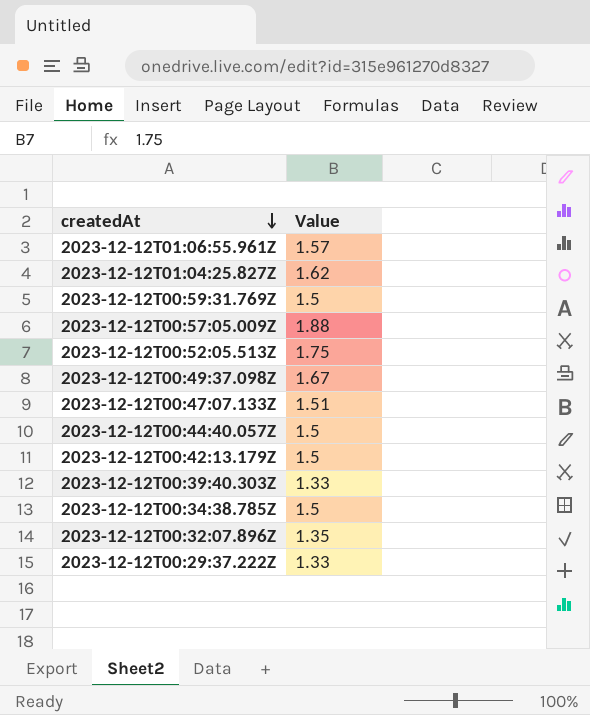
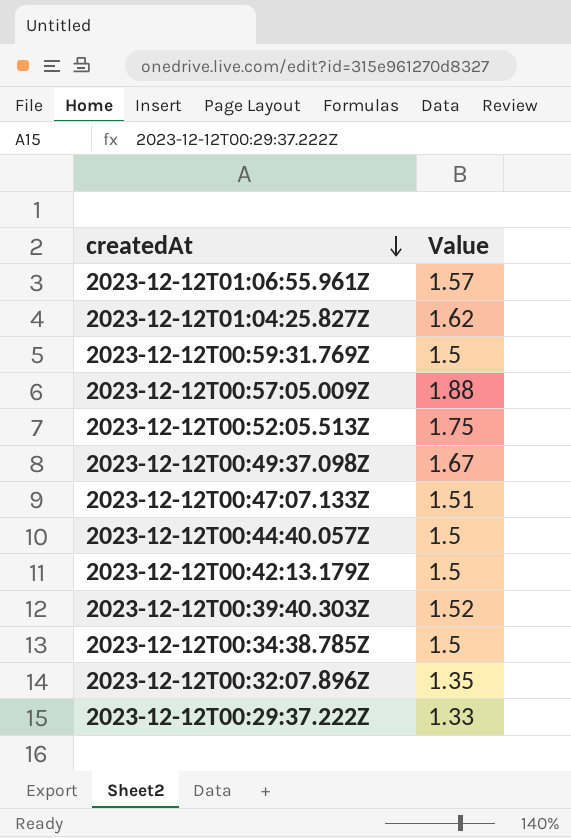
2023-12-12T00:39:40.303Z | Value: 1.33 -> 1.52

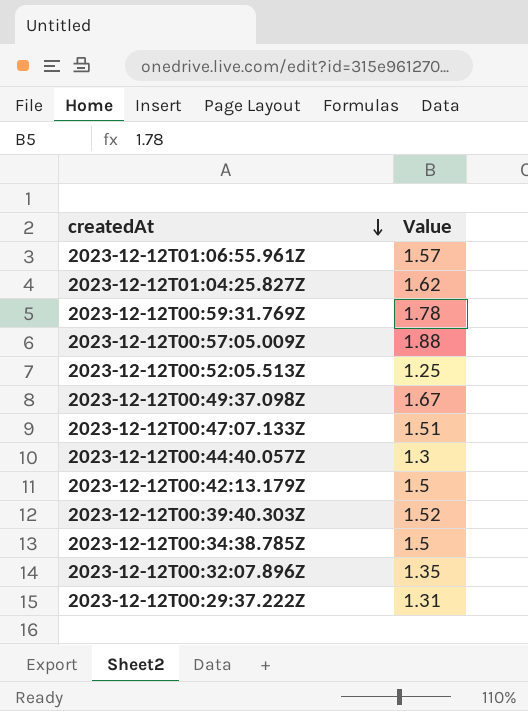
2023-12-12T00:59:31.769Z | Value: 1.5 -> 1.78
2023-12-12T00:52:05.513Z | Value: 1.75 -> 1.25
2023-12-12T00:44:40.057Z | Value: 1.5 -> 1.3
2023-12-12T00:29:37.222Z | Value: 1.33 -> 1.31

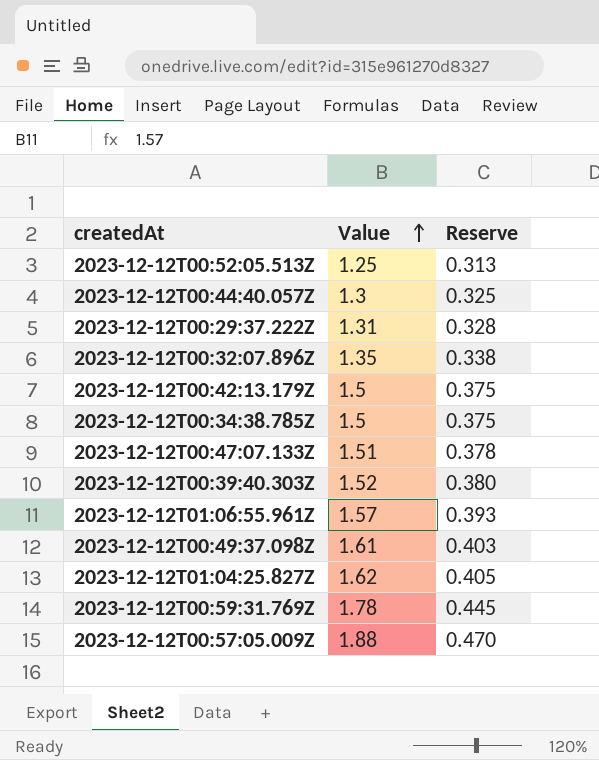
row order: createdAt descending -> Value ascending
column Reserve | formula: none -> [Value] * 0.25
2023-12-12T00:49:37.098Z | Value: 1.67 -> 1.61

